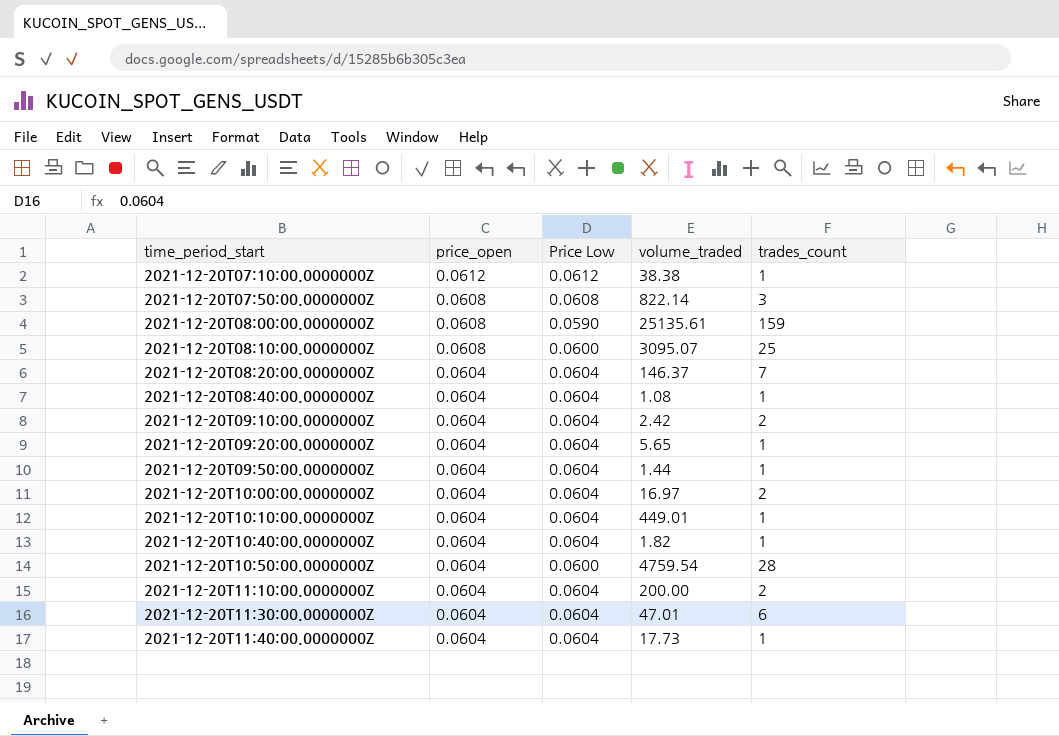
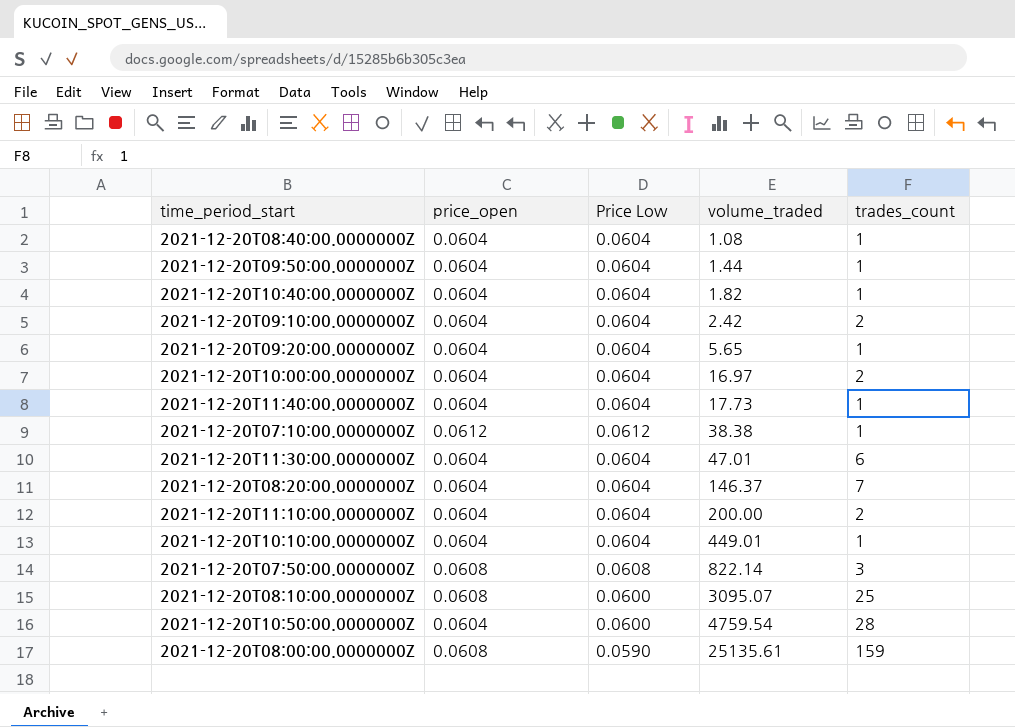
row order: time_period_start ascending -> volume_traded ascending

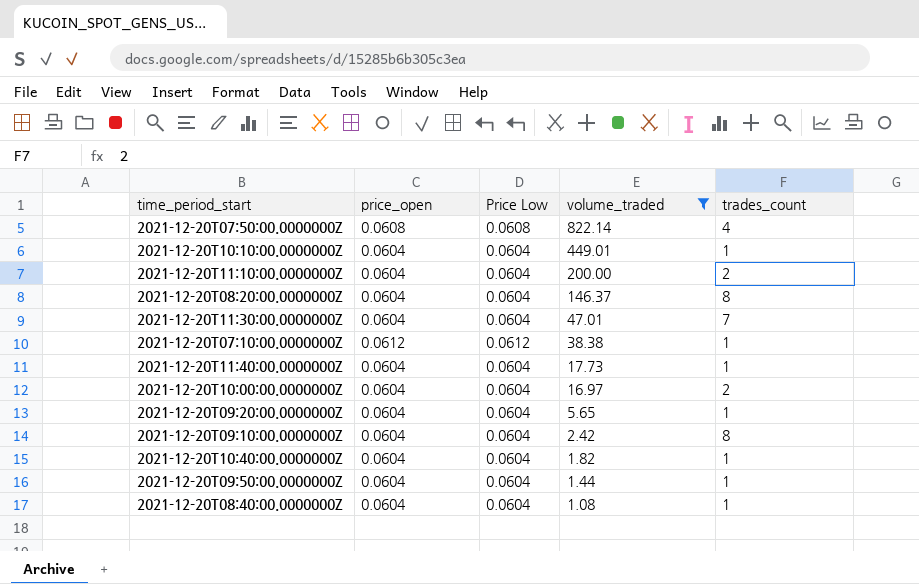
filter: none -> volume_traded <= 822.14
row order: volume_traded ascending -> volume_traded descending
2021-12-20T07:50:00.0000000Z | trades_count: 3 -> 4
2021-12-20T08:20:00.0000000Z | trades_count: 7 -> 8
2021-12-20T11:30:00.0000000Z | trades_count: 6 -> 7
2021-12-20T09:10:00.0000000Z | trades_count: 2 -> 8

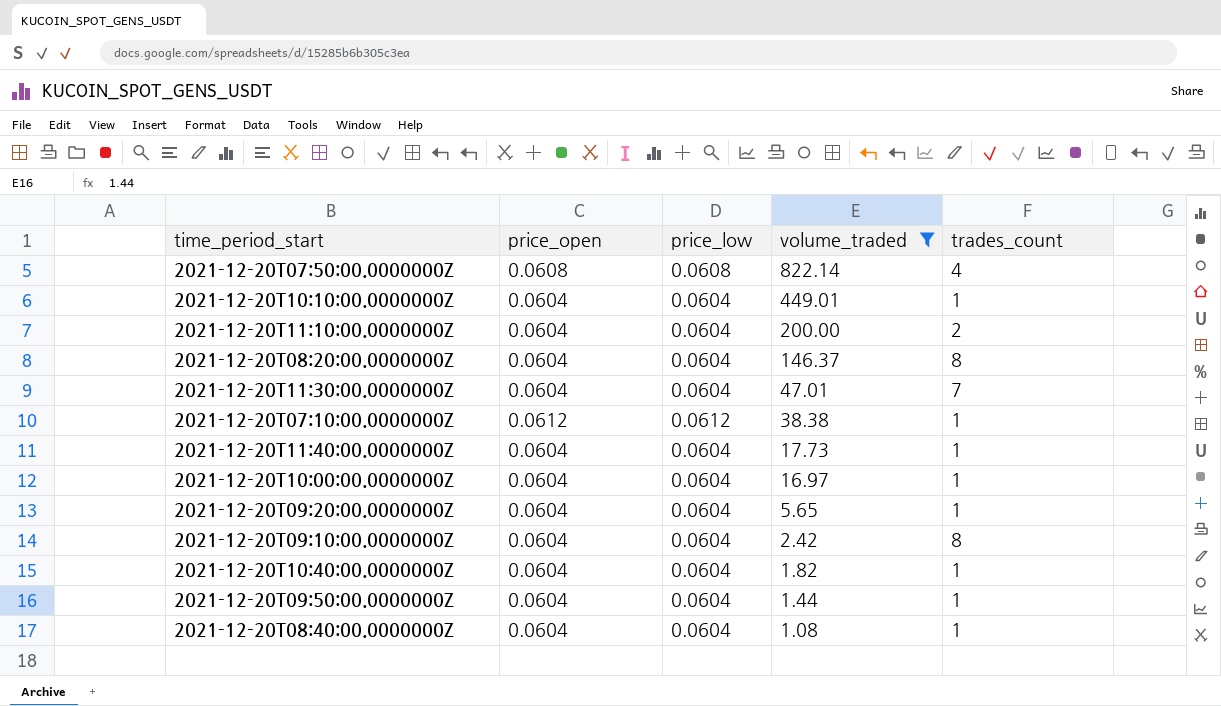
column name: Price Low -> price_low
2021-12-20T10:00:00.0000000Z | trades_count: 2 -> 1

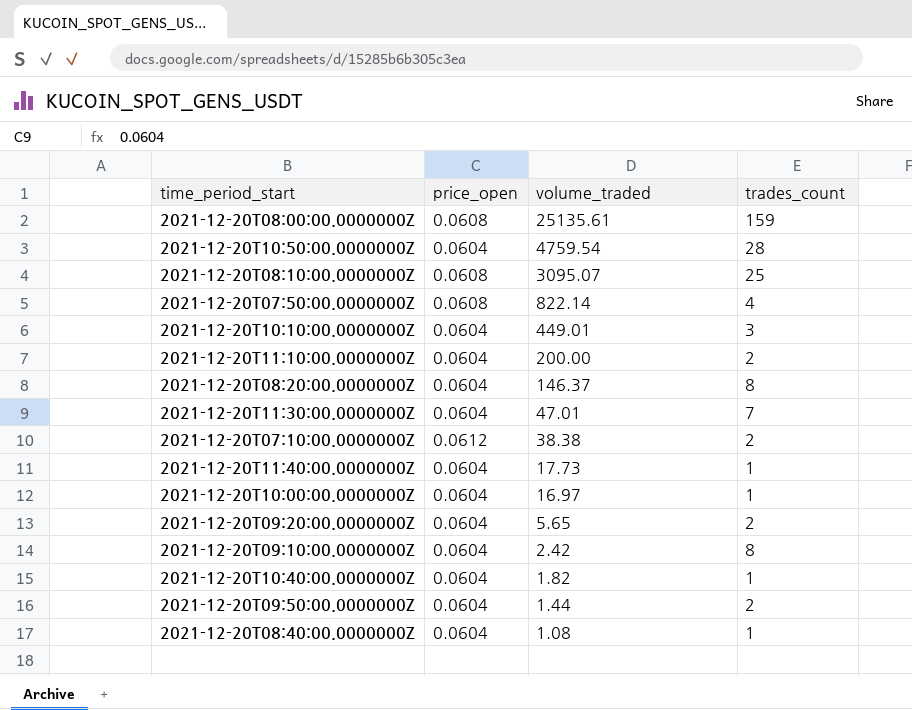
filter: volume_traded <= 822.14 -> none
column price_low | position: 3 -> none
2021-12-20T10:10:00.0000000Z | trades_count: 1 -> 3
2021-12-20T07:10:00.0000000Z | trades_count: 1 -> 2
2021-12-20T09:20:00.0000000Z | trades_count: 1 -> 2
2021-12-20T09:50:00.0000000Z | trades_count: 1 -> 2

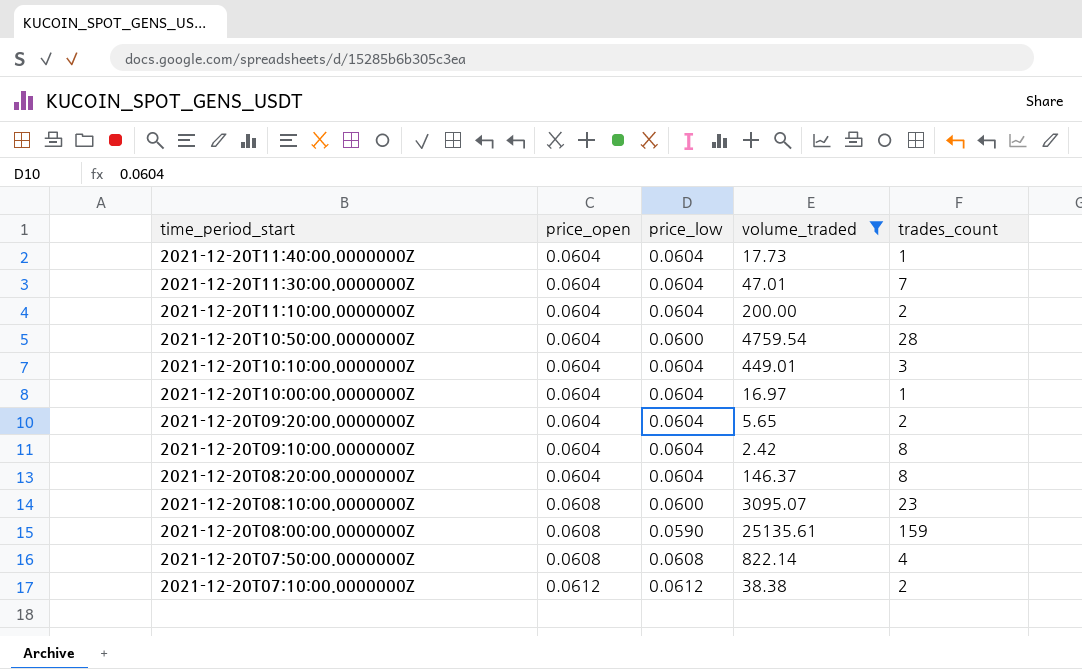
filter: none -> volume_traded >= 2.42
row order: volume_traded descending -> time_period_start descending
column price_low | position: none -> 3
2021-12-20T08:10:00.0000000Z | trades_count: 25 -> 23

